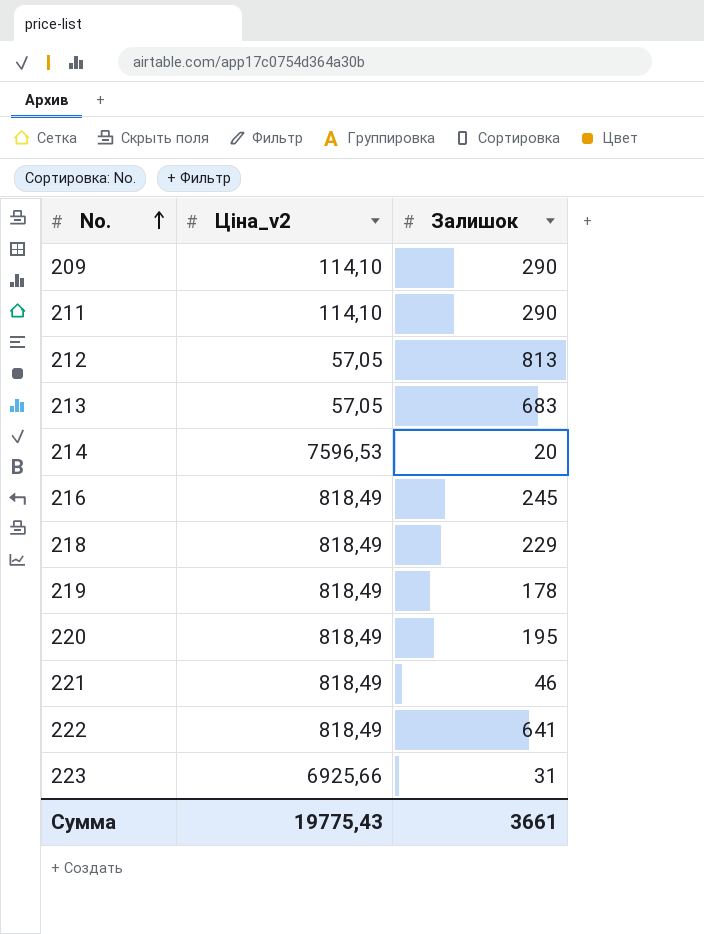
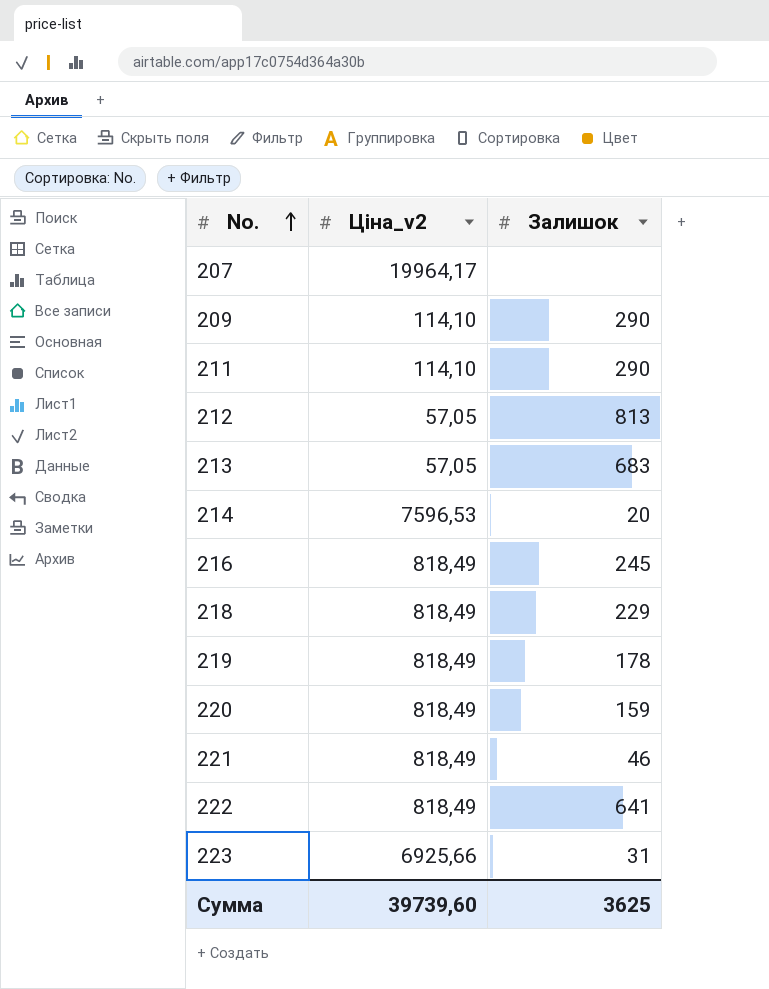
row 207: none -> 19964,17 | none
220 | Залишок: 195 -> 159
Сумма | Ціна_v2: 19775,43 -> 39739,60
Сумма | Залишок: 3661 -> 3625

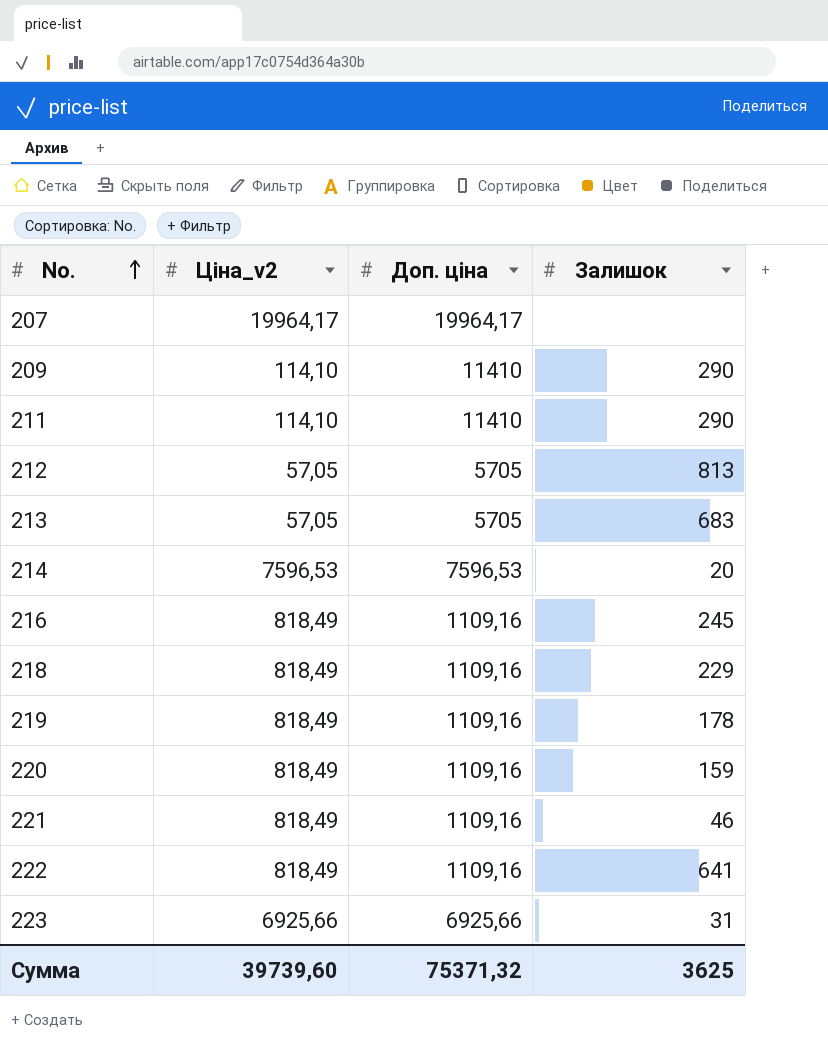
column Доп. ціна | position: none -> 3

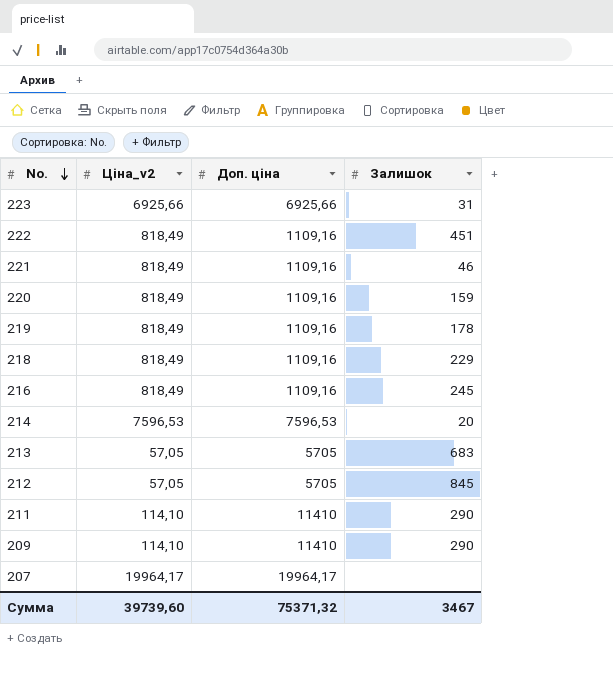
row order: No. ascending -> No. descending
222 | Залишок: 641 -> 451
212 | Залишок: 813 -> 845
Сумма | Залишок: 3625 -> 3467

